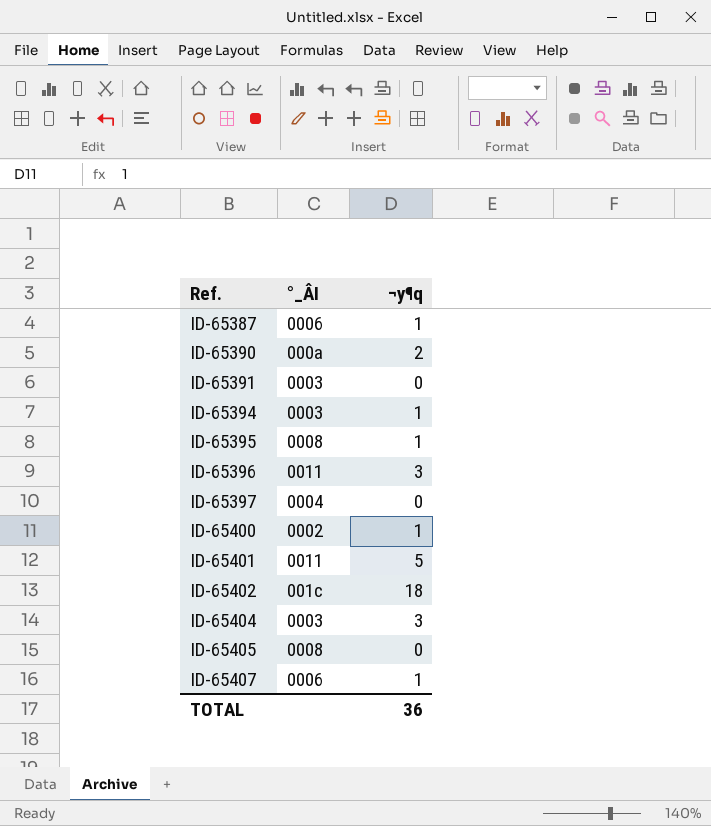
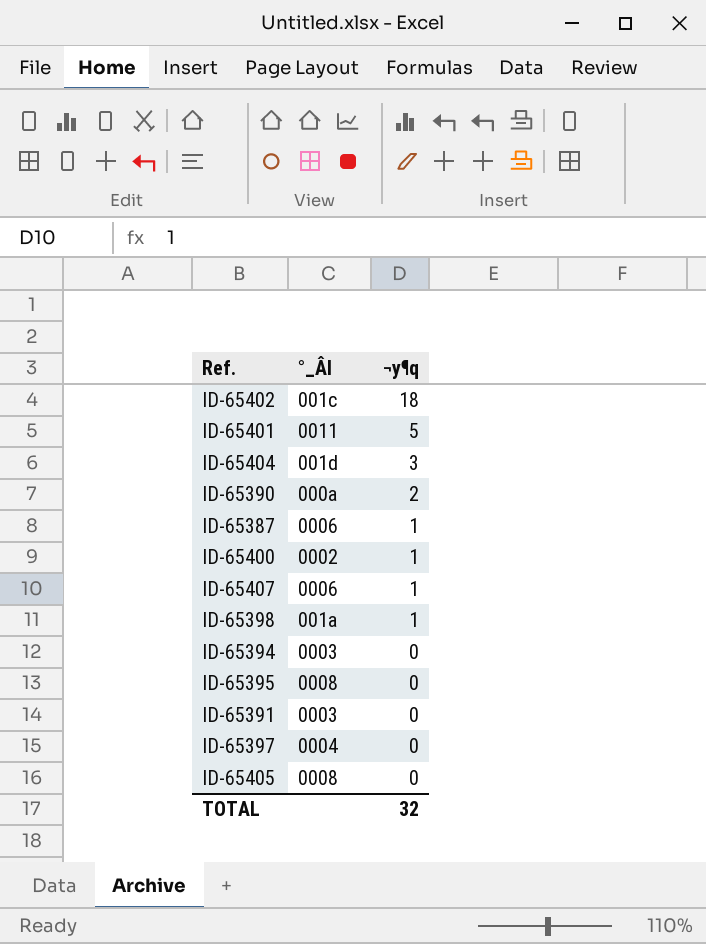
row order: Ref. ascending -> ¬y¶q descending
row ID-65396: 0011 | 3 -> none
ID-65404 | °_ÂI: 0003 -> 001d
row ID-65398: none -> 001a | 1
ID-65394 | ¬y¶q: 1 -> 0
ID-65395 | ¬y¶q: 1 -> 0
TOTAL | ¬y¶q: 36 -> 32

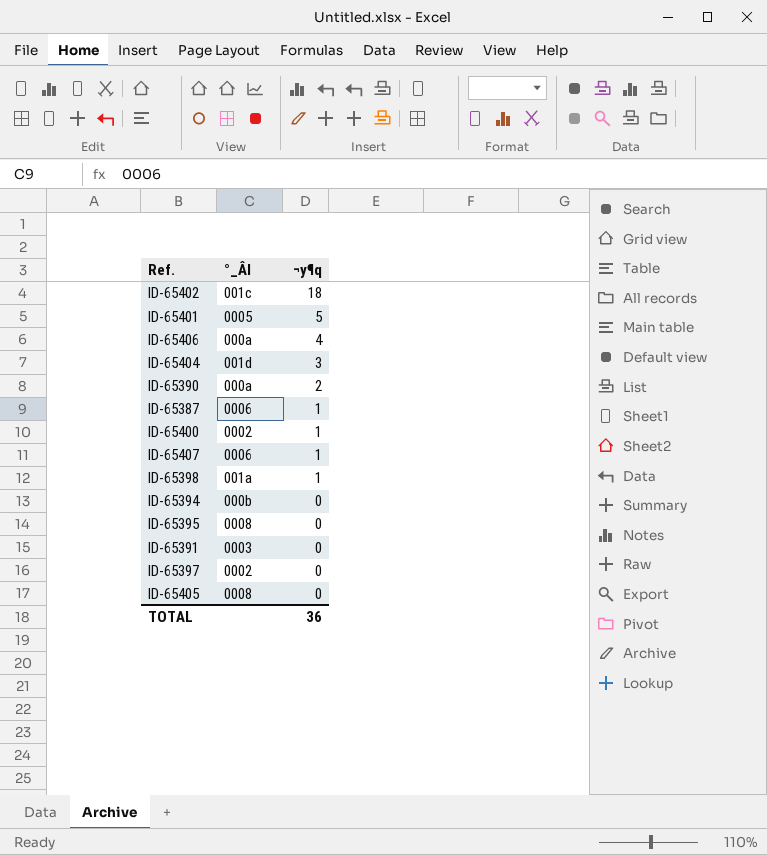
ID-65401 | °_ÂI: 0011 -> 0005
row ID-65406: none -> 000a | 4
ID-65394 | °_ÂI: 0003 -> 000b
ID-65397 | °_ÂI: 0004 -> 0002
TOTAL | ¬y¶q: 32 -> 36

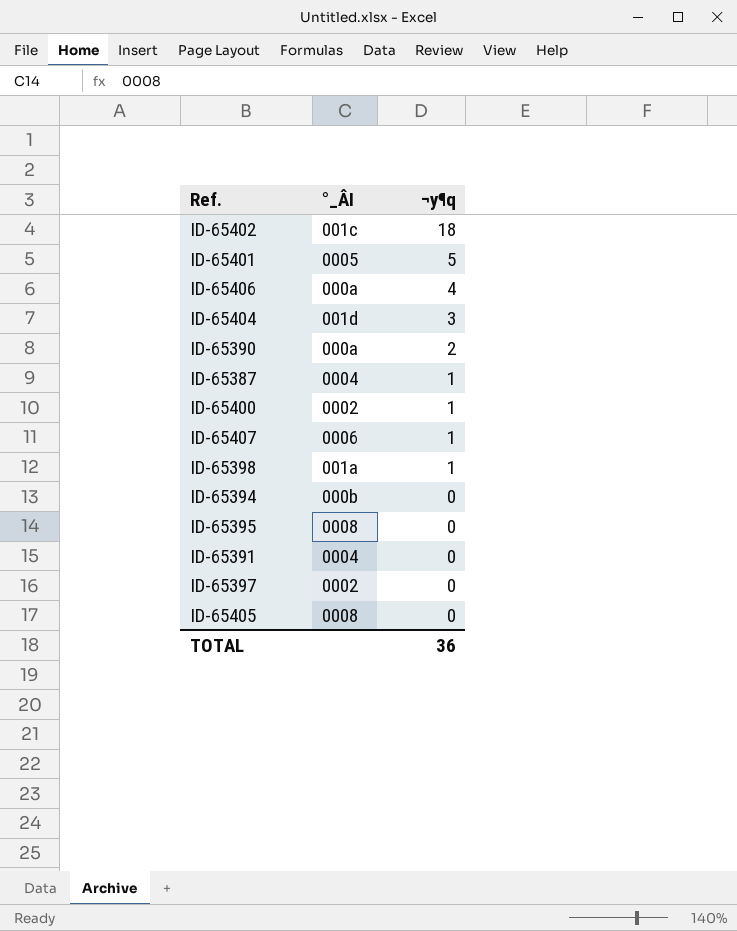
ID-65387 | °_ÂI: 0006 -> 0004
ID-65391 | °_ÂI: 0003 -> 0004

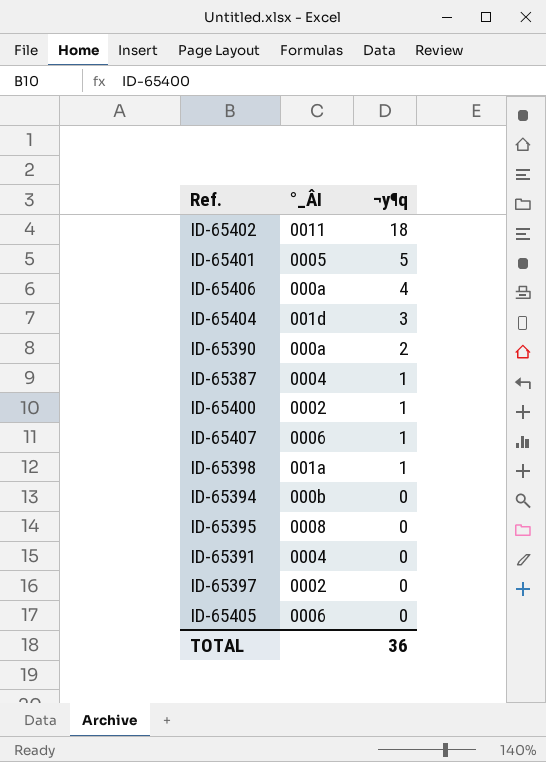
ID-65402 | °_ÂI: 001c -> 0011
ID-65405 | °_ÂI: 0008 -> 0006

